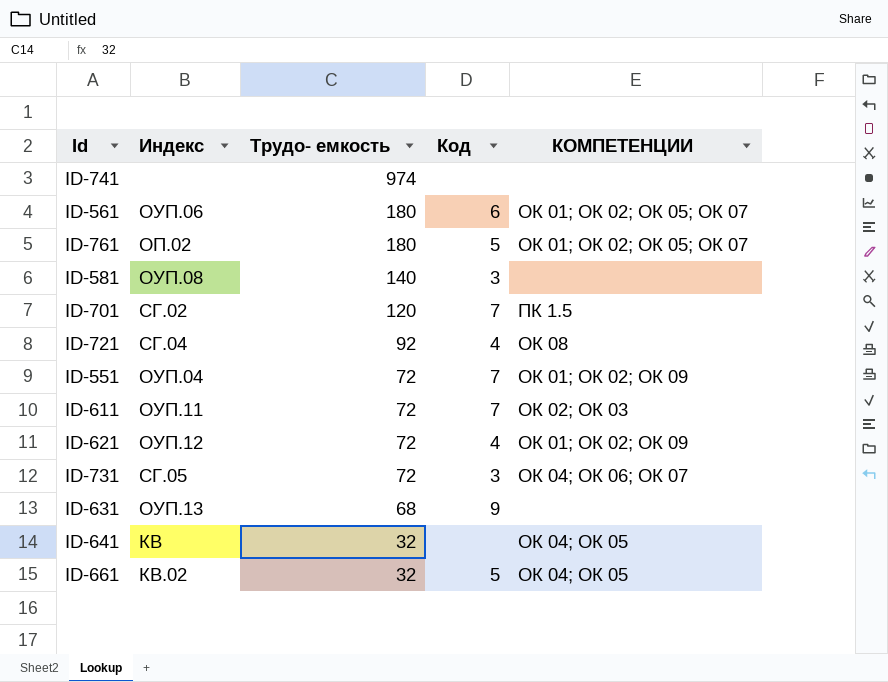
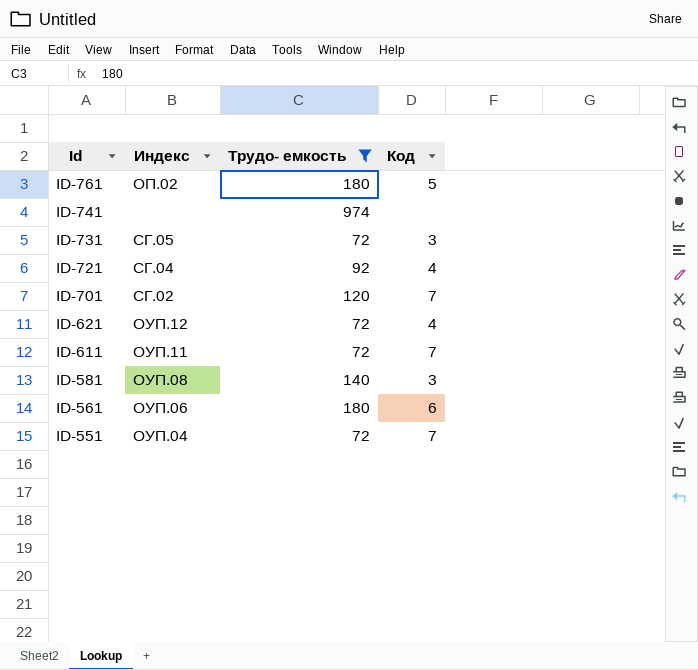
filter: none -> Трудо- емкость >= 72
row order: Трудо- емкость descending -> Id descending
column КОМПЕТЕНЦИИ | position: 5 -> none

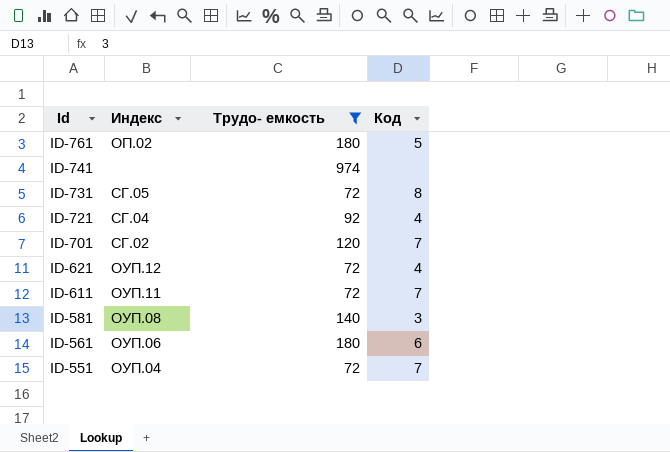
ID-731 | Код: 3 -> 8

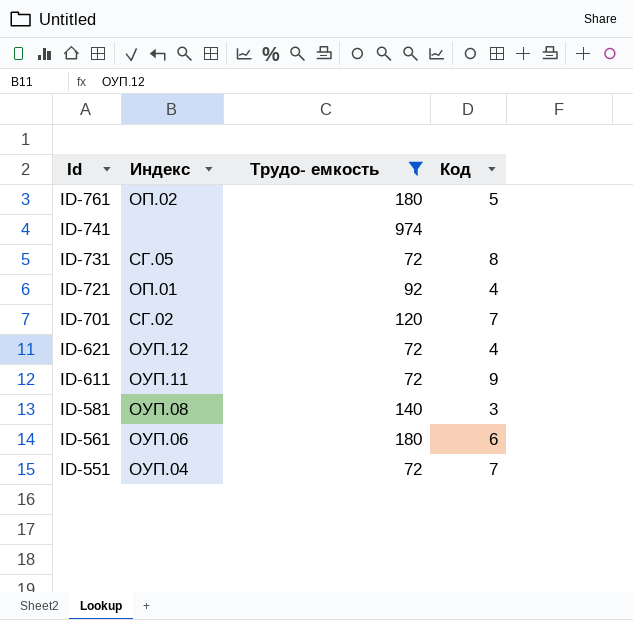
ID-721 | Индекс: СГ.04 -> ОП.01
ID-611 | Код: 7 -> 9

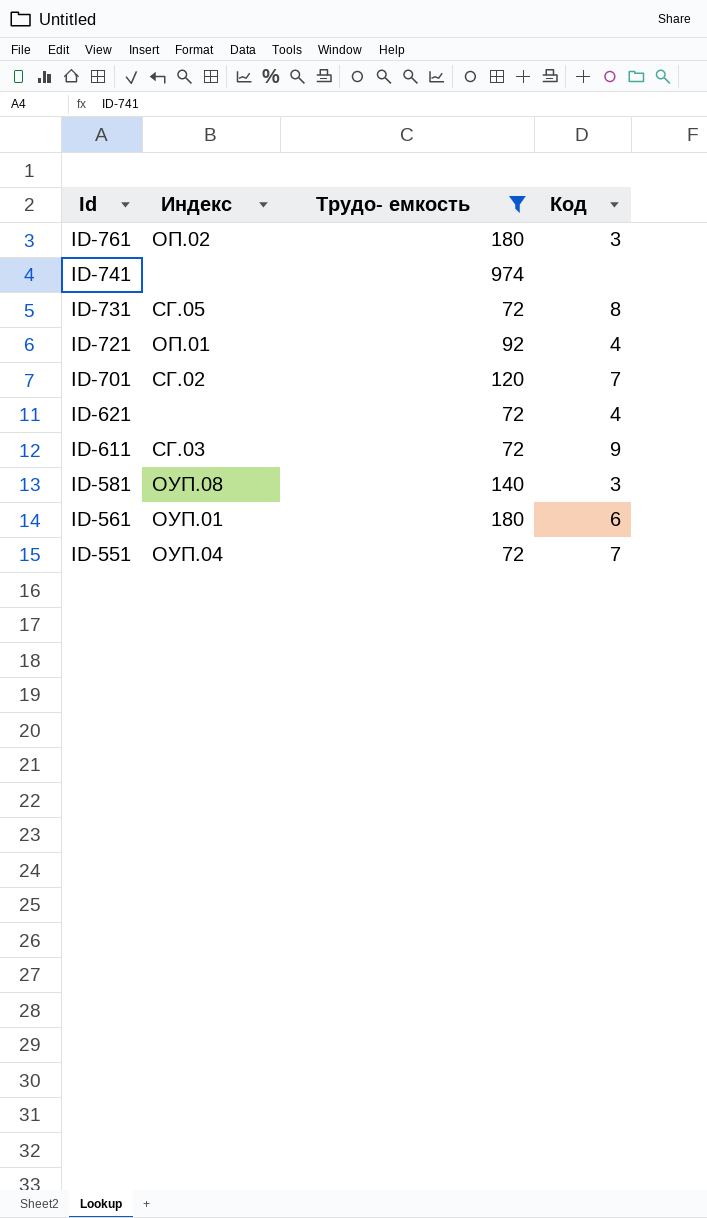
ID-761 | Код: 5 -> 3
ID-621 | Индекс: ОУП.12 -> none
ID-611 | Индекс: ОУП.11 -> СГ.03
ID-561 | Индекс: ОУП.06 -> ОУП.01

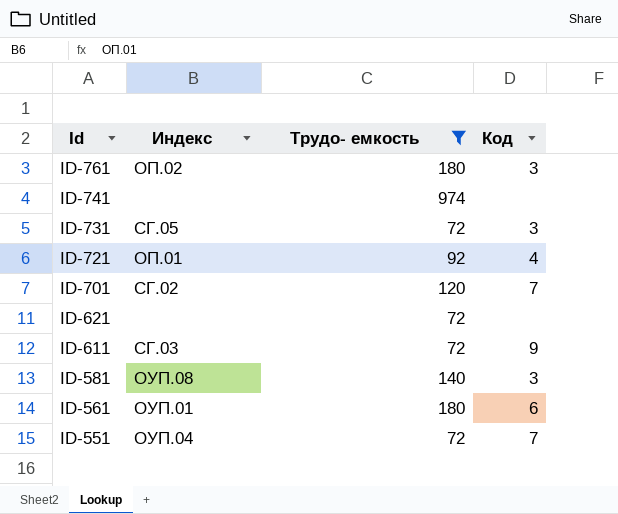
ID-731 | Код: 8 -> 3
ID-621 | Код: 4 -> none

